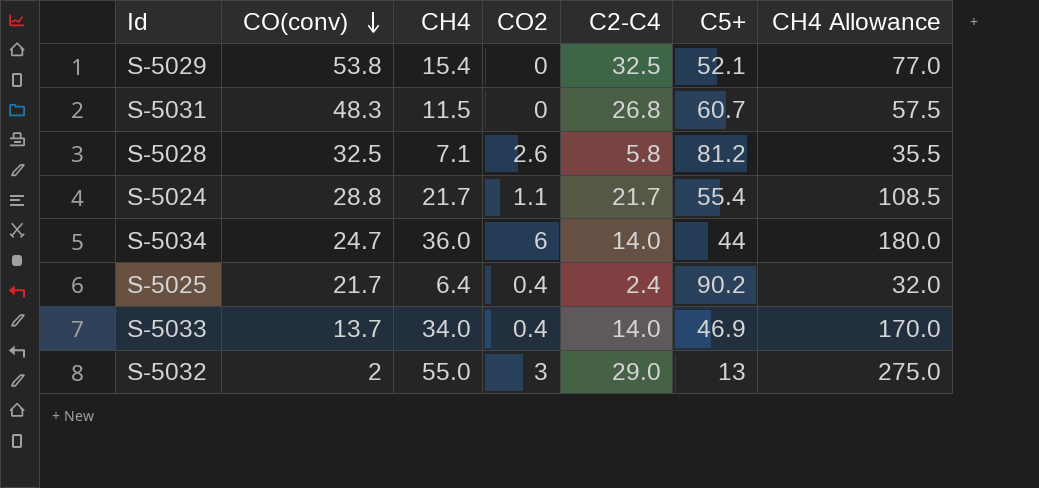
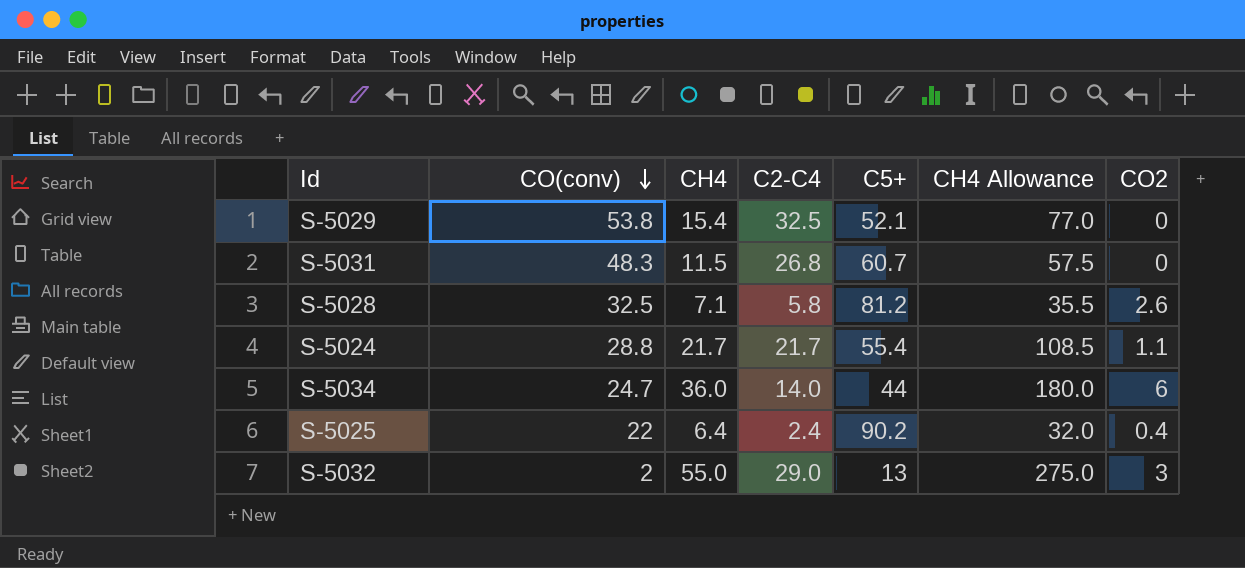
column CO2 | position: 4 -> 7
row S-5033: 13.7 | 34.0 | 0.4 | 14.0 | 46.9 | 170.0 -> none
S-5025 | CO(conv): 21.7 -> 22

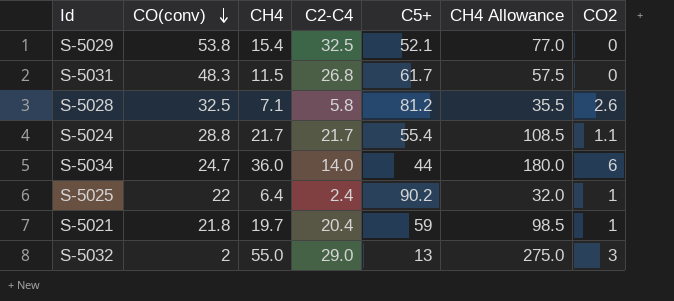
S-5031 | С5+: 60.7 -> 61.7
S-5025 | CO2: 0.4 -> 1
row S-5021: none -> 21.8 | 19.7 | 20.4 | 59 | 98.5 | 1

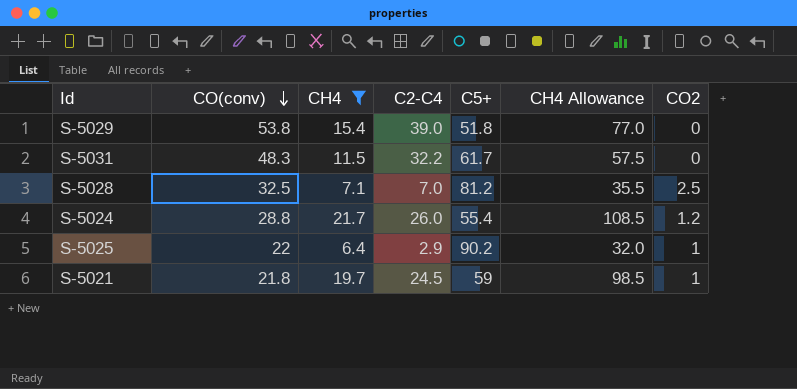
filter: none -> CH4 <= 21.7
S-5029 | C2-C4: 32.5 -> 39.0
S-5029 | С5+: 52.1 -> 51.8
S-5031 | C2-C4: 26.8 -> 32.2
S-5028 | C2-C4: 5.8 -> 7.0
S-5028 | CO2: 2.6 -> 2.5
S-5024 | C2-C4: 21.7 -> 26.0
S-5024 | CO2: 1.1 -> 1.2
S-5025 | C2-C4: 2.4 -> 2.9
S-5021 | C2-C4: 20.4 -> 24.5

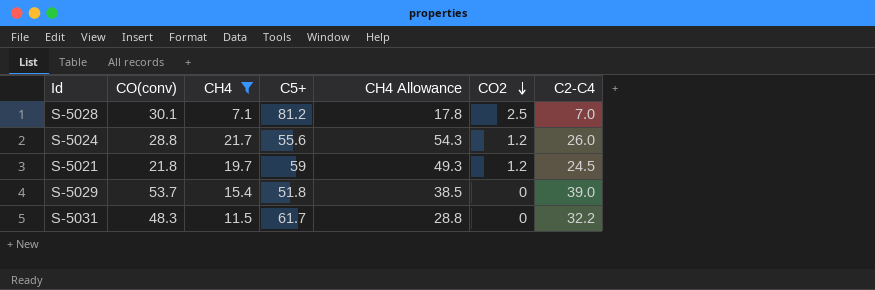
row order: CO(conv) descending -> CO2 descending
column CH4 Allowance | formula: [CH4] * 5 -> [CH4] * 2.5
column C2-C4 | position: 4 -> 7
row S-5025: 22 | 6.4 | 2.9 | 90.2 | 32.0 | 1 -> none
S-5028 | CO(conv): 32.5 -> 30.1
S-5024 | С5+: 55.4 -> 55.6
S-5021 | CO2: 1 -> 1.2
S-5029 | CO(conv): 53.8 -> 53.7

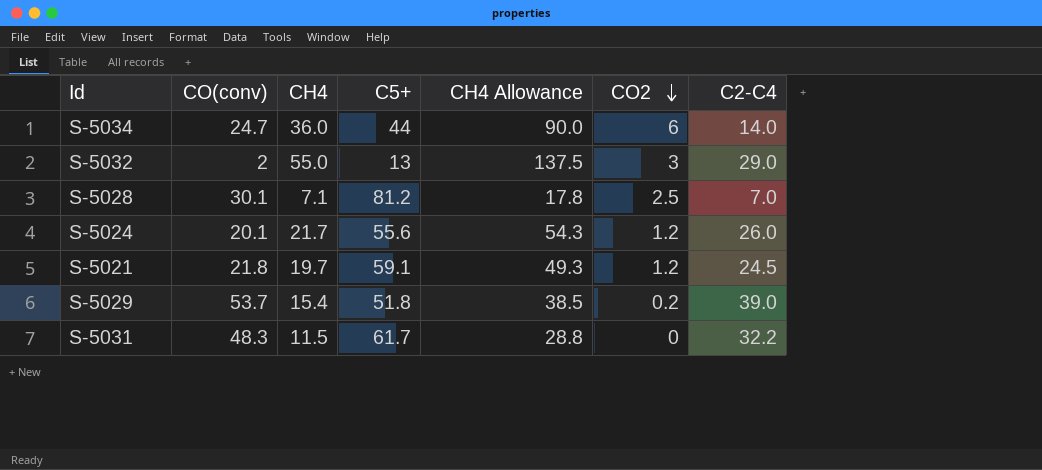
filter: CH4 <= 21.7 -> none
S-5024 | CO(conv): 28.8 -> 20.1
S-5021 | С5+: 59 -> 59.1
S-5029 | CO2: 0 -> 0.2

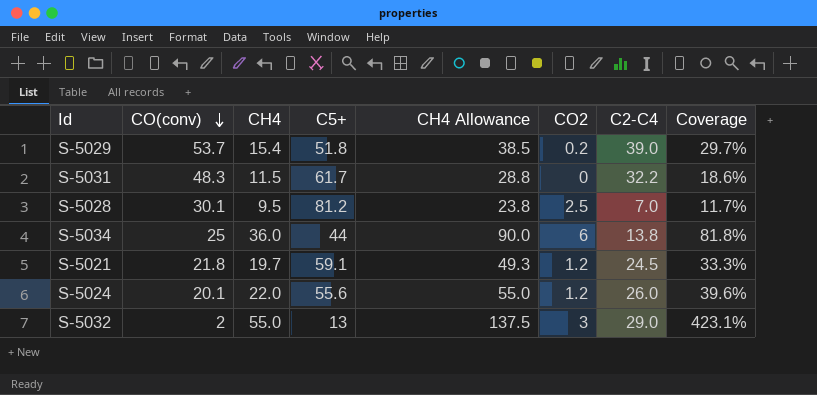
row order: CO2 descending -> CO(conv) descending
column Coverage | formula: none -> [CH4] / [С5+]
S-5028 | CH4: 7.1 -> 9.5
S-5028 | CH4 Allowance: 17.8 -> 23.8
S-5034 | CO(conv): 24.7 -> 25
S-5034 | C2-C4: 14.0 -> 13.8
S-5024 | CH4: 21.7 -> 22.0
S-5024 | CH4 Allowance: 54.3 -> 55.0

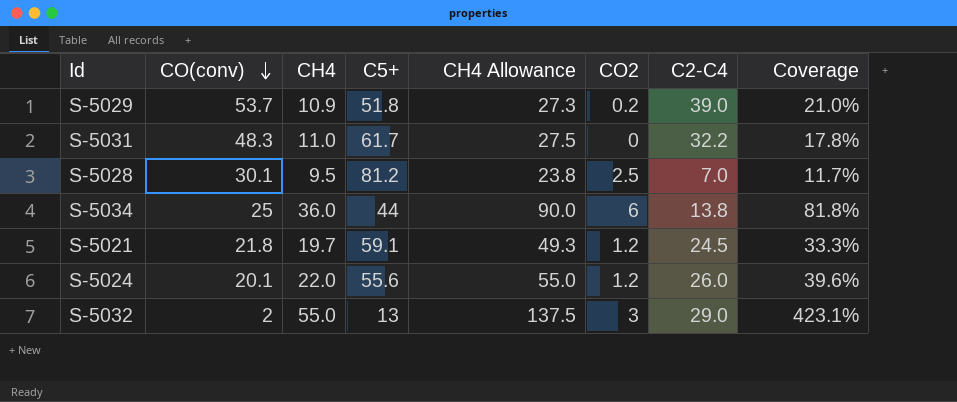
S-5029 | CH4: 15.4 -> 10.9
S-5029 | CH4 Allowance: 38.5 -> 27.3
S-5029 | Coverage: 29.7% -> 21.0%
S-5031 | CH4: 11.5 -> 11.0
S-5031 | CH4 Allowance: 28.8 -> 27.5
S-5031 | Coverage: 18.6% -> 17.8%

